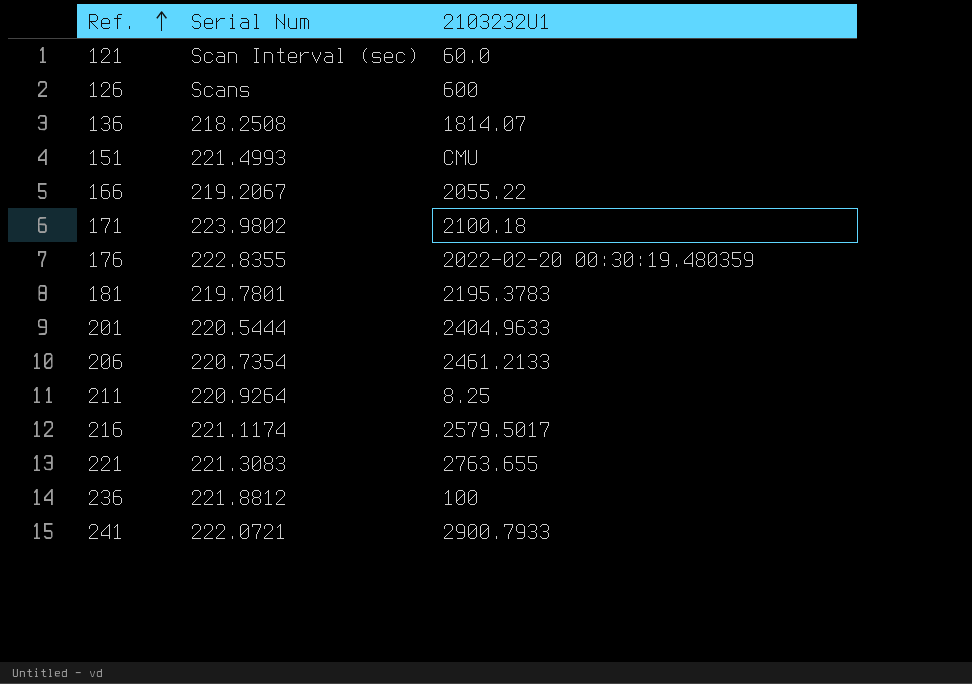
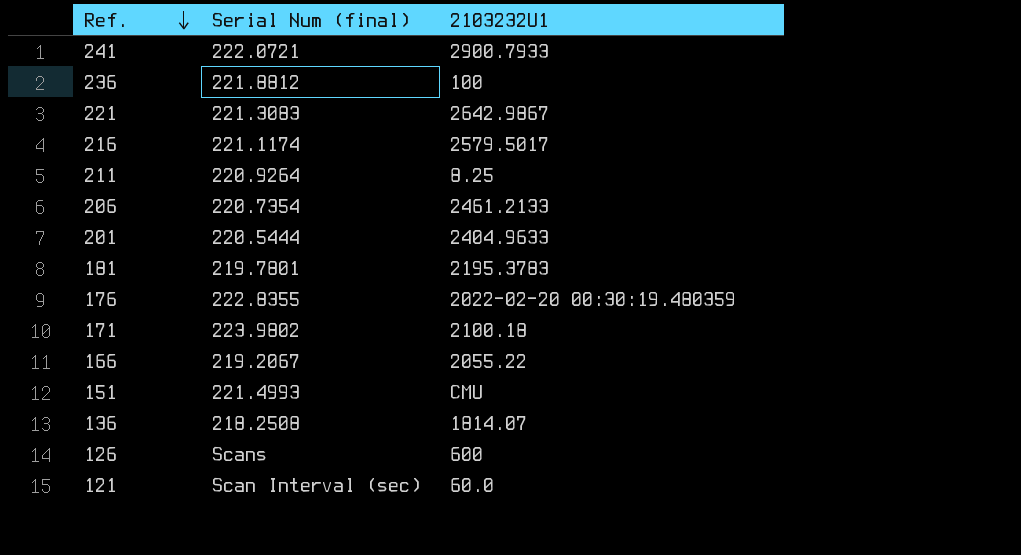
row order: Ref. ascending -> Ref. descending
column name: Serial Num -> Serial Num (final)
221 | 2103232U1: 2763.655 -> 2642.9867

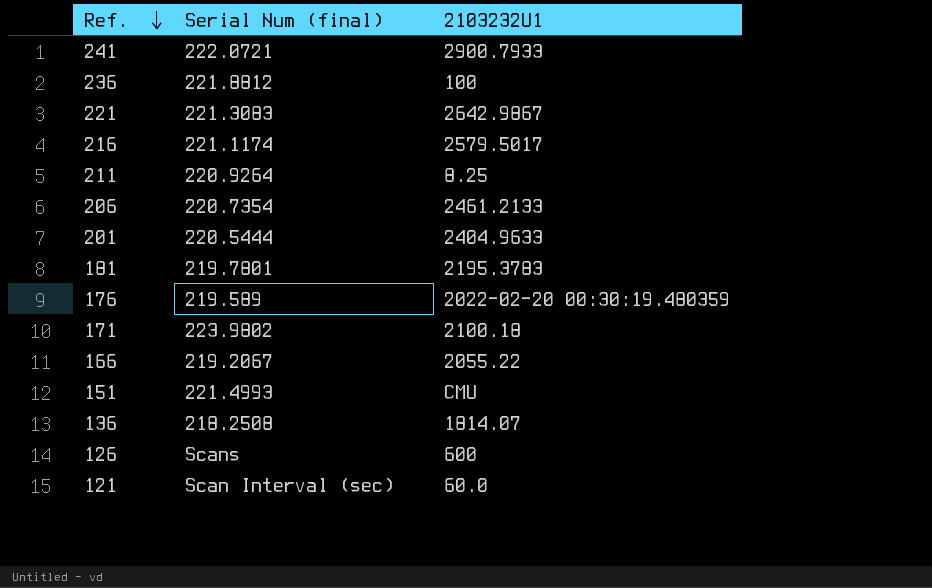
176 | Serial Num (final): 222.8355 -> 219.589

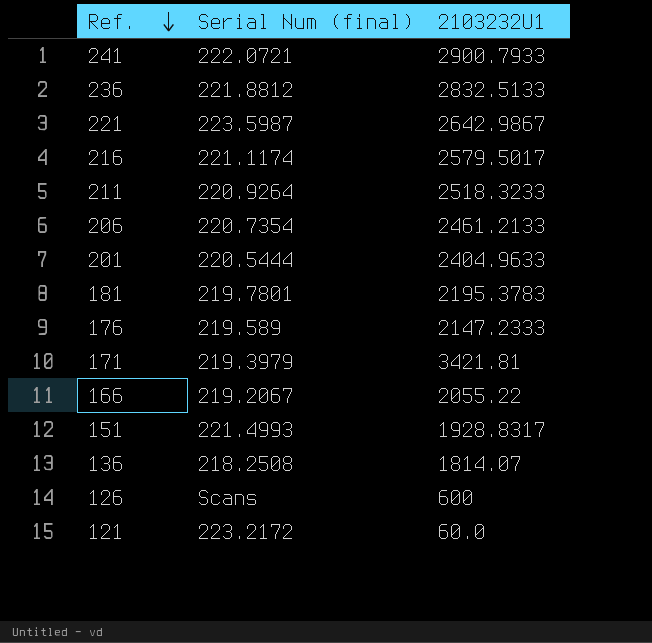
236 | 2103232U1: 100 -> 2832.5133
221 | Serial Num (final): 221.3083 -> 223.5987
211 | 2103232U1: 8.25 -> 2518.3233
176 | 2103232U1: 2022-02-20 00:30:19.480359 -> 2147.2333
171 | Serial Num (final): 223.9802 -> 219.3979
171 | 2103232U1: 2100.18 -> 3421.81
151 | 2103232U1: CMU -> 1928.8317
121 | Serial Num (final): Scan Interval (sec) -> 223.2172

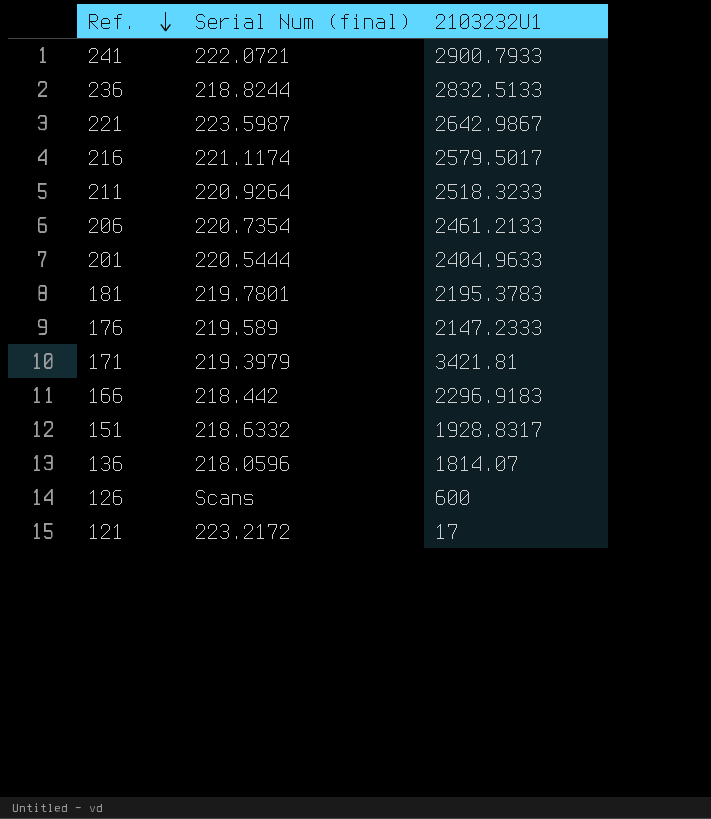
236 | Serial Num (final): 221.8812 -> 218.8244
166 | Serial Num (final): 219.2067 -> 218.442
166 | 2103232U1: 2055.22 -> 2296.9183
151 | Serial Num (final): 221.4993 -> 218.6332
136 | Serial Num (final): 218.2508 -> 218.0596
121 | 2103232U1: 60.0 -> 17

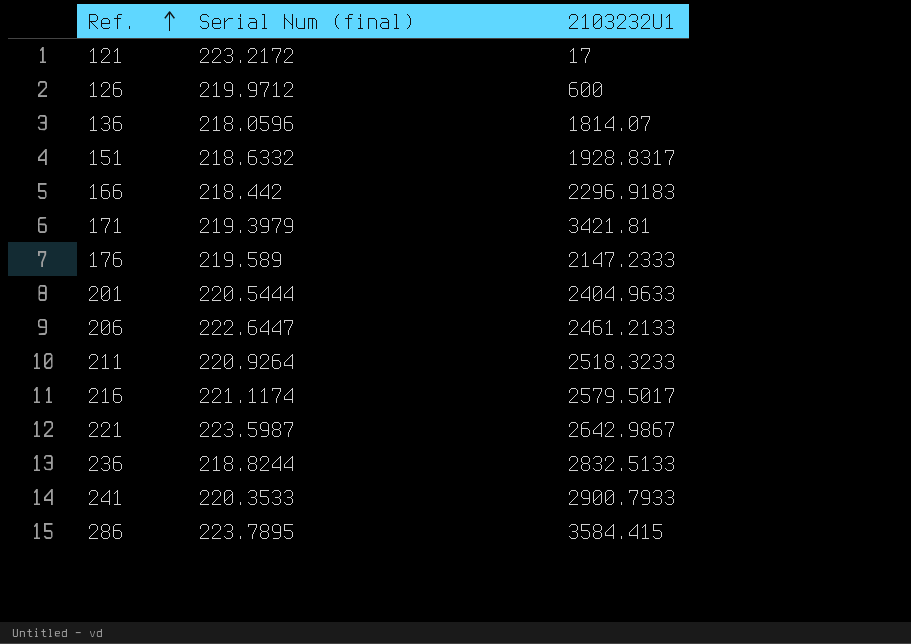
row order: Ref. descending -> Ref. ascending
row 181: 219.7801 | 2195.3783 -> none
126 | Serial Num (final): Scans -> 219.9712
206 | Serial Num (final): 220.7354 -> 222.6447
241 | Serial Num (final): 222.0721 -> 220.3533
row 286: none -> 223.7895 | 3584.415

